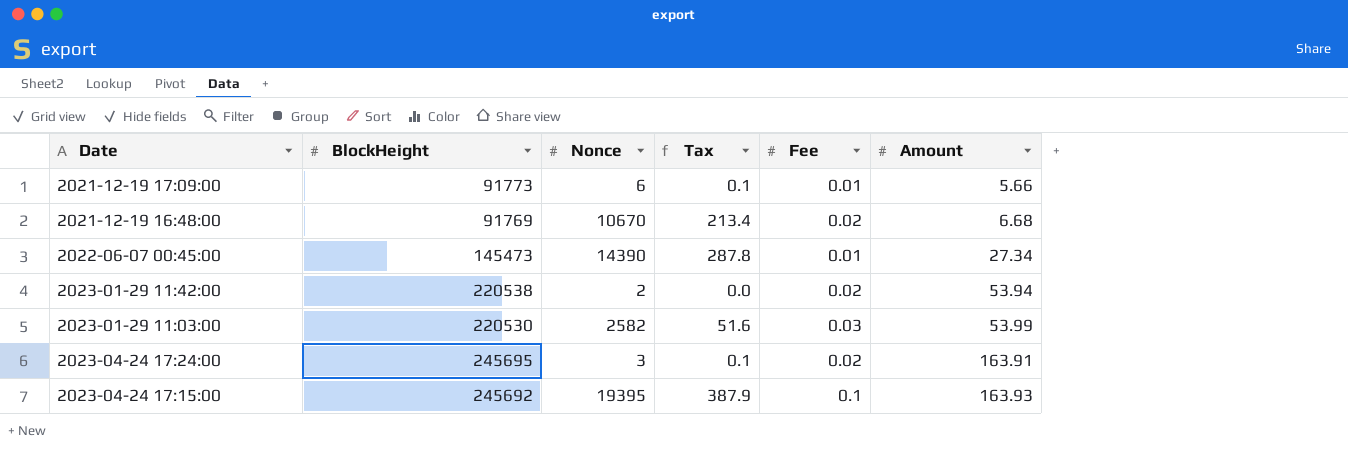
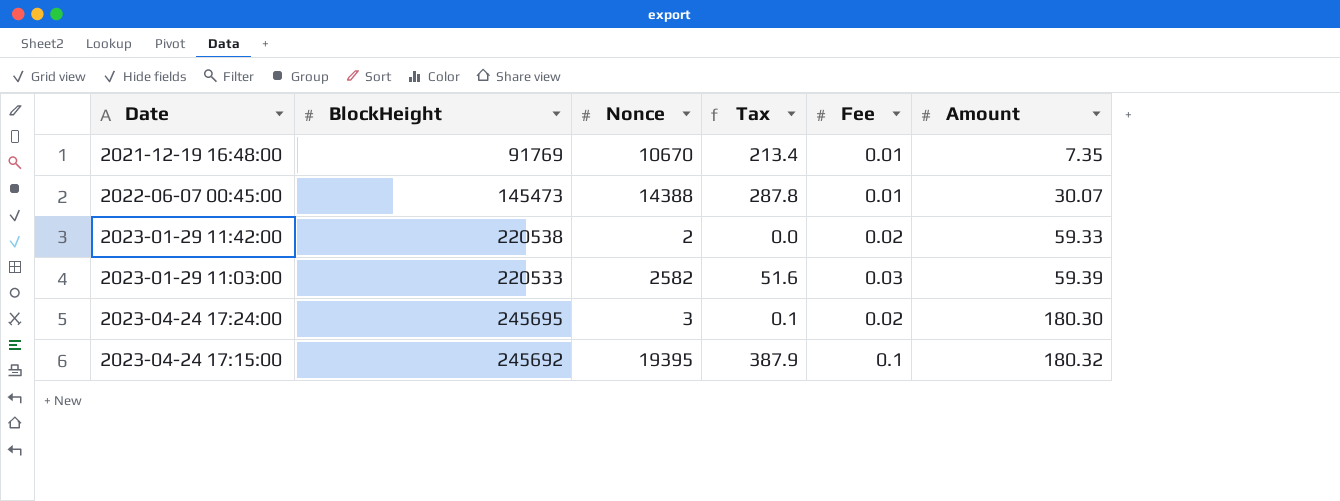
row 2021-12-19 17:09:00: 91773 | 6 | 0.1 | 0.01 | 5.66 -> none
2021-12-19 16:48:00 | Fee: 0.02 -> 0.01
2021-12-19 16:48:00 | Amount: 6.68 -> 7.35
2022-06-07 00:45:00 | Nonce: 14390 -> 14388
2022-06-07 00:45:00 | Amount: 27.34 -> 30.07
2023-01-29 11:42:00 | Amount: 53.94 -> 59.33
2023-01-29 11:03:00 | BlockHeight: 220530 -> 220533
2023-01-29 11:03:00 | Amount: 53.99 -> 59.39
2023-04-24 17:24:00 | Amount: 163.91 -> 180.30
2023-04-24 17:15:00 | Amount: 163.93 -> 180.32

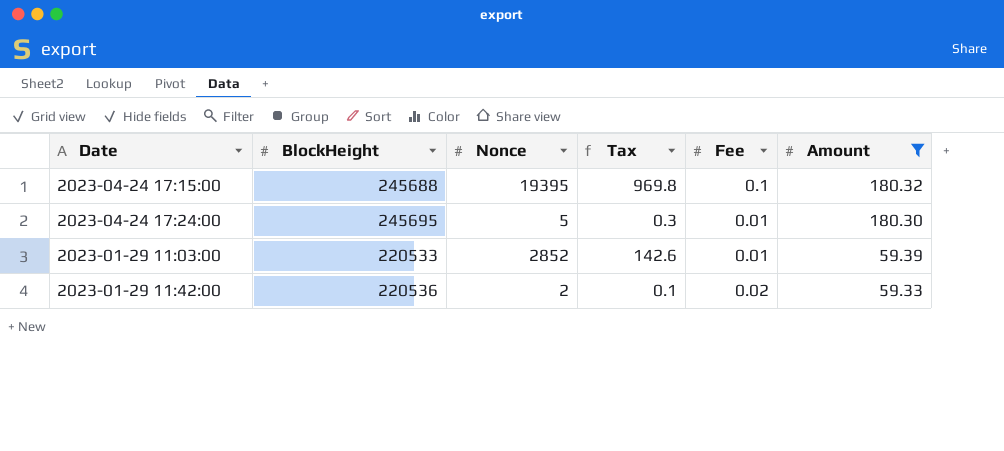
filter: none -> Amount >= 59.33
row order: Amount ascending -> Amount descending
column Tax | formula: [Nonce] * 0.02 -> [Nonce] * 0.05
2023-04-24 17:15:00 | BlockHeight: 245692 -> 245688
2023-04-24 17:24:00 | Nonce: 3 -> 5
2023-04-24 17:24:00 | Fee: 0.02 -> 0.01
2023-01-29 11:03:00 | Nonce: 2582 -> 2852
2023-01-29 11:03:00 | Fee: 0.03 -> 0.01
2023-01-29 11:42:00 | BlockHeight: 220538 -> 220536

